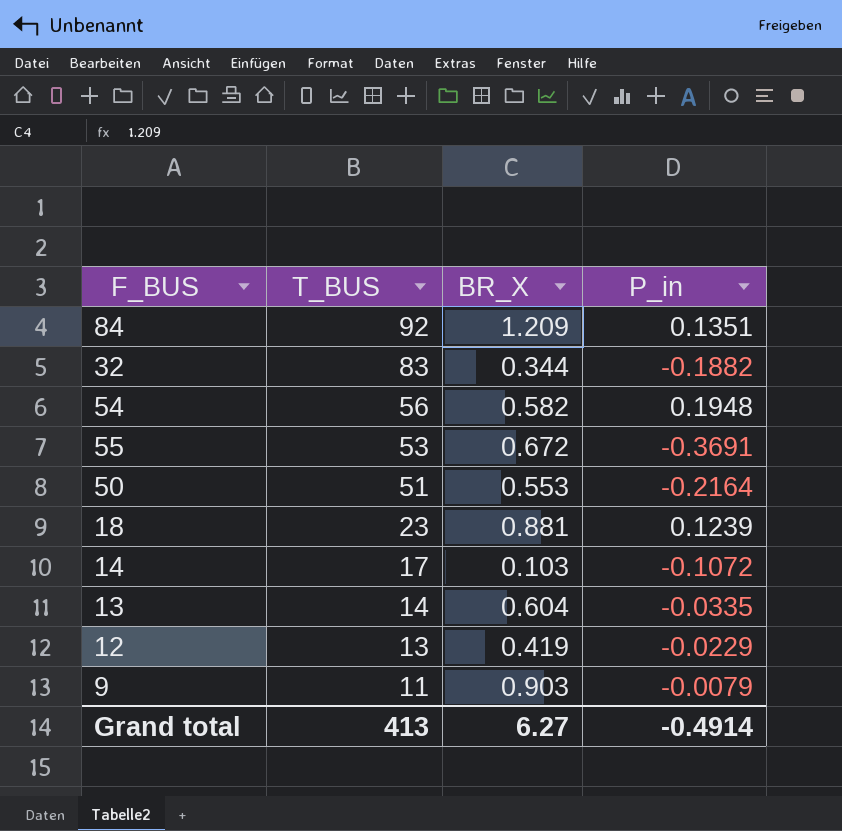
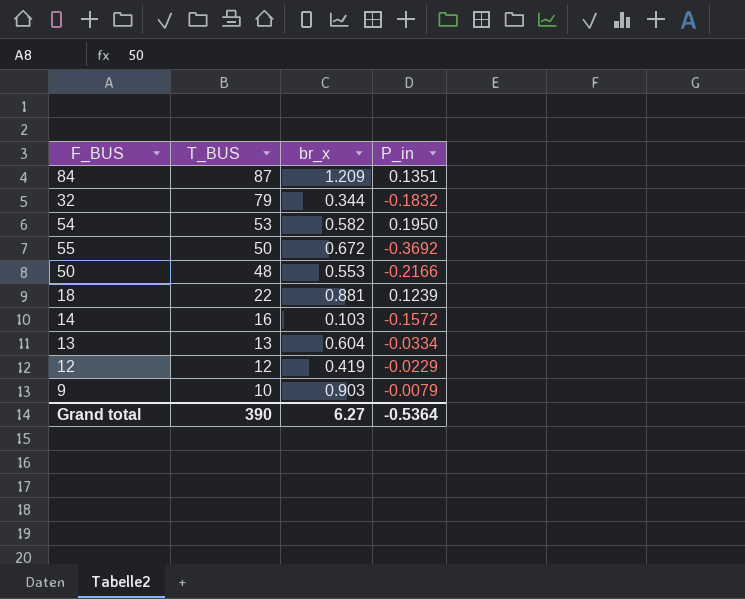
column name: BR_X -> br_x
84 | T_BUS: 92 -> 87
32 | T_BUS: 83 -> 79
32 | P_in: -0.1882 -> -0.1832
54 | T_BUS: 56 -> 53
54 | P_in: 0.1948 -> 0.1950
55 | T_BUS: 53 -> 50
55 | P_in: -0.3691 -> -0.3692
50 | T_BUS: 51 -> 48
50 | P_in: -0.2164 -> -0.2166
18 | T_BUS: 23 -> 22
14 | T_BUS: 17 -> 16
14 | P_in: -0.1072 -> -0.1572
13 | T_BUS: 14 -> 13
13 | P_in: -0.0335 -> -0.0334
12 | T_BUS: 13 -> 12
9 | T_BUS: 11 -> 10
Grand total | T_BUS: 413 -> 390
Grand total | P_in: -0.4914 -> -0.5364

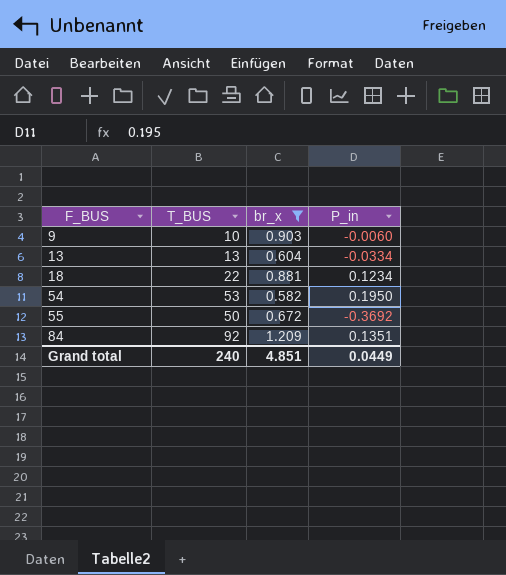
filter: none -> br_x >= 0.582
row order: T_BUS descending -> F_BUS ascending
9 | P_in: -0.0079 -> -0.0060
18 | P_in: 0.1239 -> 0.1234
84 | T_BUS: 87 -> 92
Grand total | T_BUS: 390 -> 240
Grand total | br_x: 6.27 -> 4.851
Grand total | P_in: -0.5364 -> 0.0449

